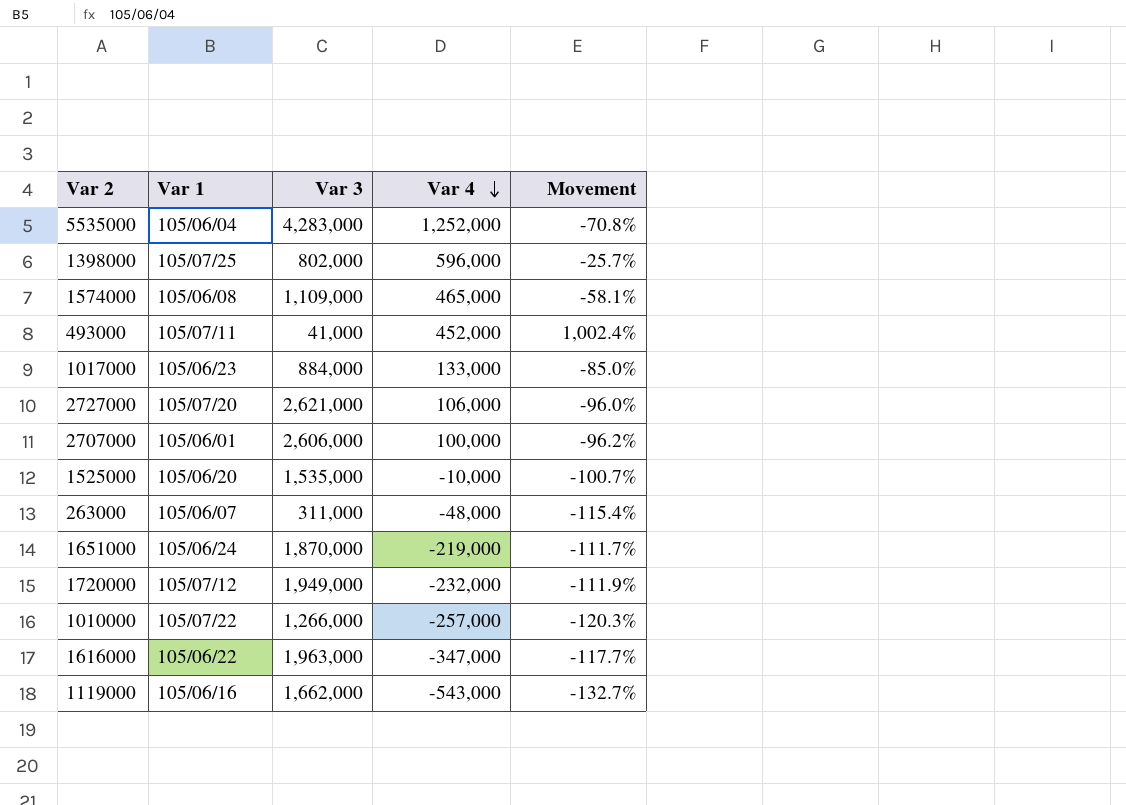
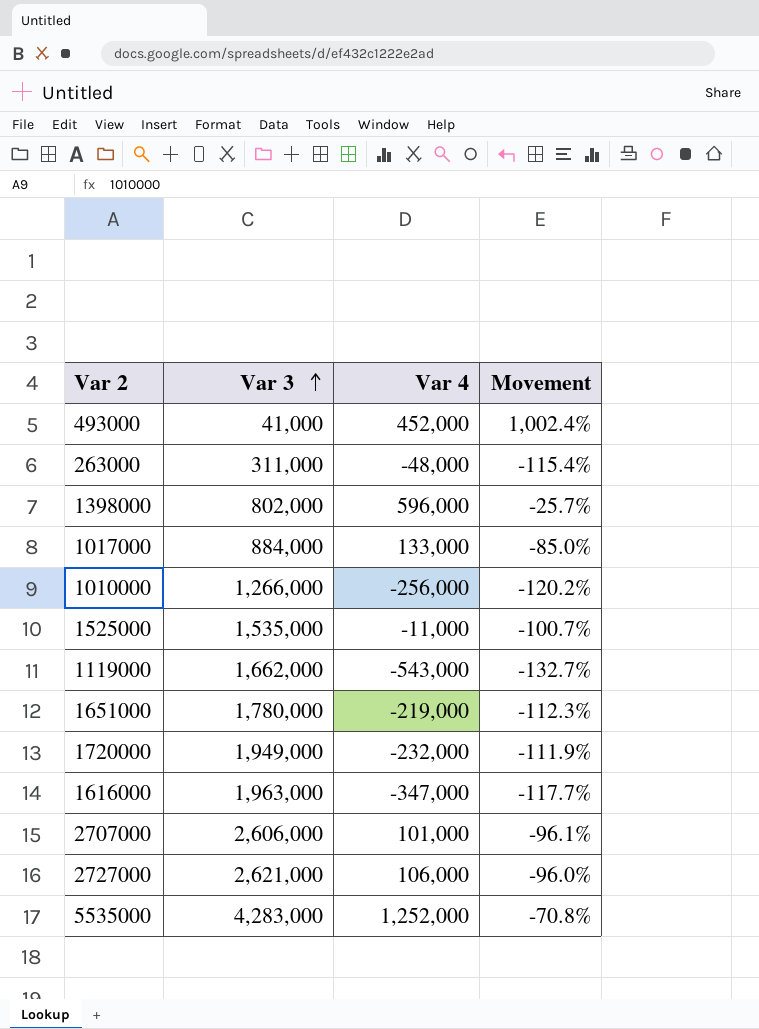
row order: Var 4 descending -> Var 3 ascending
column Var 1 | position: 2 -> none
row 1574000: 105/06/08 | 1,109,000 | 465,000 | -58.1% -> none
1010000 | Var 4: -257,000 -> -256,000
1010000 | Movement: -120.3% -> -120.2%
1525000 | Var 4: -10,000 -> -11,000
1651000 | Var 3: 1,870,000 -> 1,780,000
1651000 | Movement: -111.7% -> -112.3%
2707000 | Var 4: 100,000 -> 101,000
2707000 | Movement: -96.2% -> -96.1%

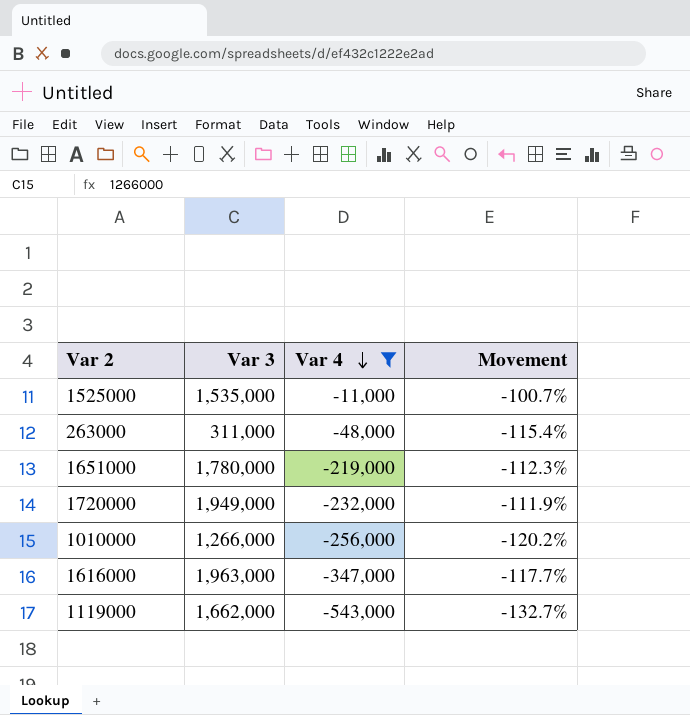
filter: none -> Var 4 <= -11,000
row order: Var 3 ascending -> Var 4 descending

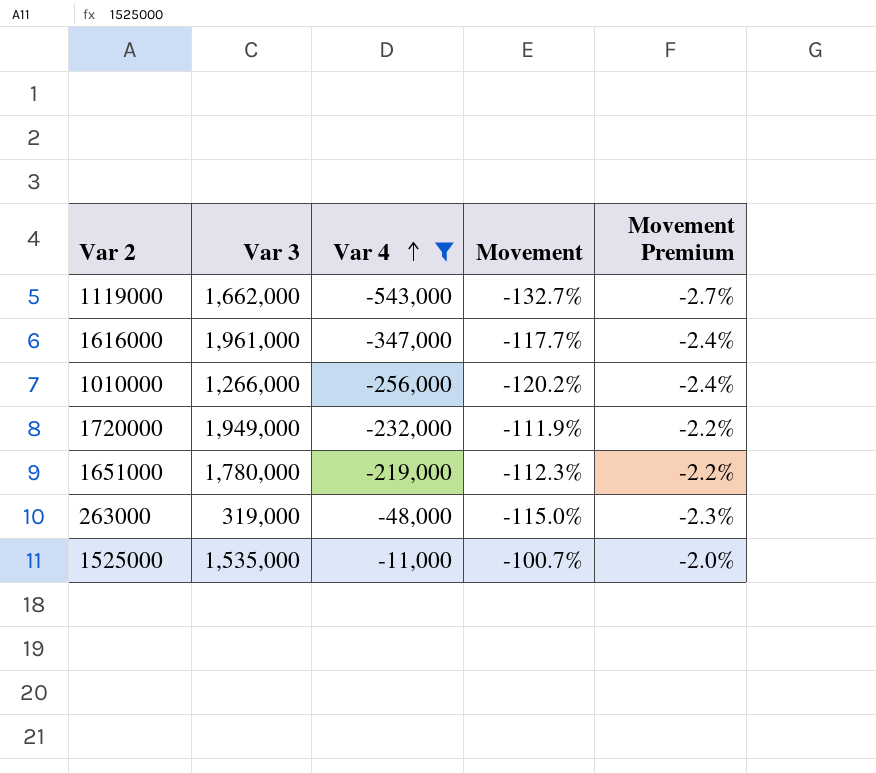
row order: Var 4 descending -> Var 4 ascending
column Movement Premium | formula: none -> [Movement] * 0.02
1616000 | Var 3: 1,963,000 -> 1,961,000
263000 | Var 3: 311,000 -> 319,000
263000 | Movement: -115.4% -> -115.0%

